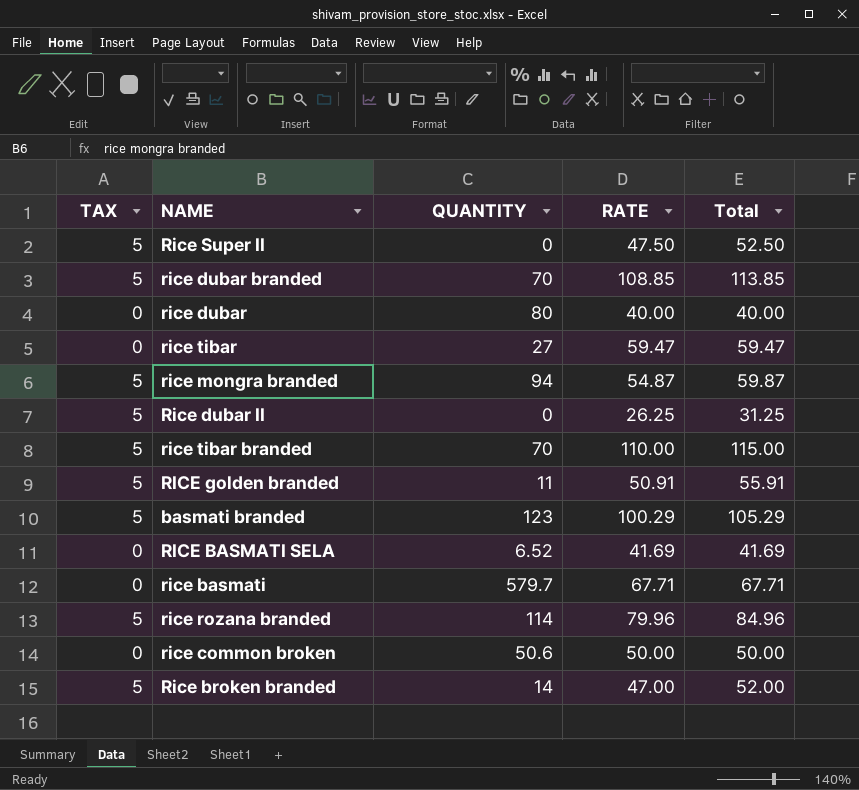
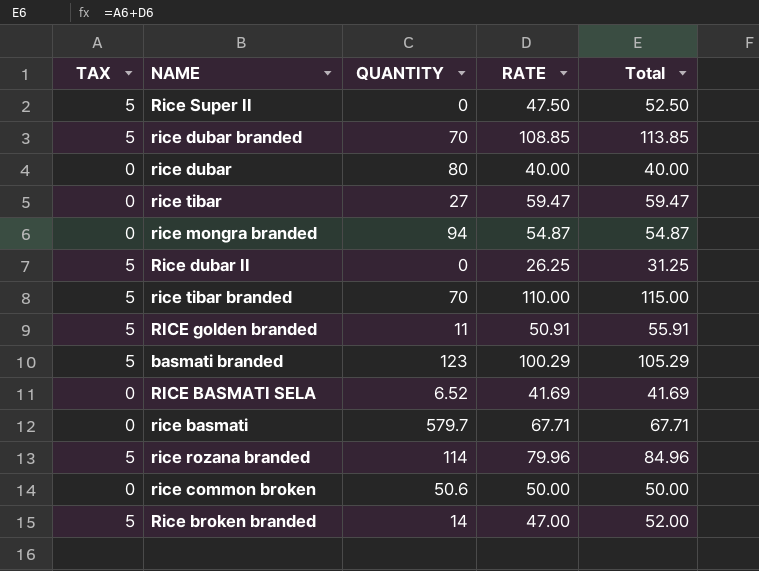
rice mongra branded | TAX: 5 -> 0
rice mongra branded | Total: 59.87 -> 54.87

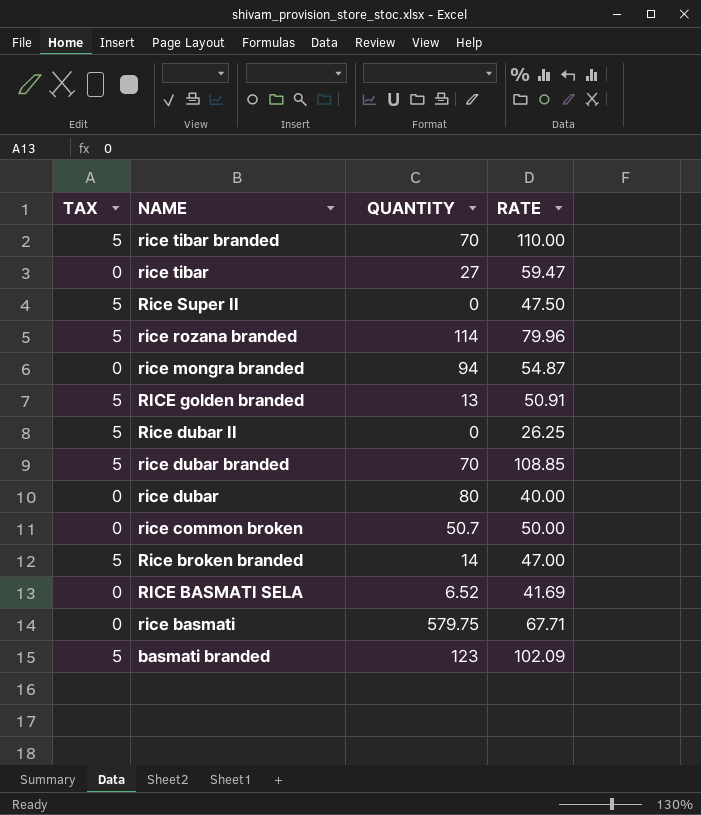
row order: none -> NAME descending
column Total | formula: [TAX] + [RATE] -> none
RICE golden branded | QUANTITY: 11 -> 13
rice common broken | QUANTITY: 50.6 -> 50.7
rice basmati | QUANTITY: 579.7 -> 579.75
basmati branded | RATE: 100.29 -> 102.09

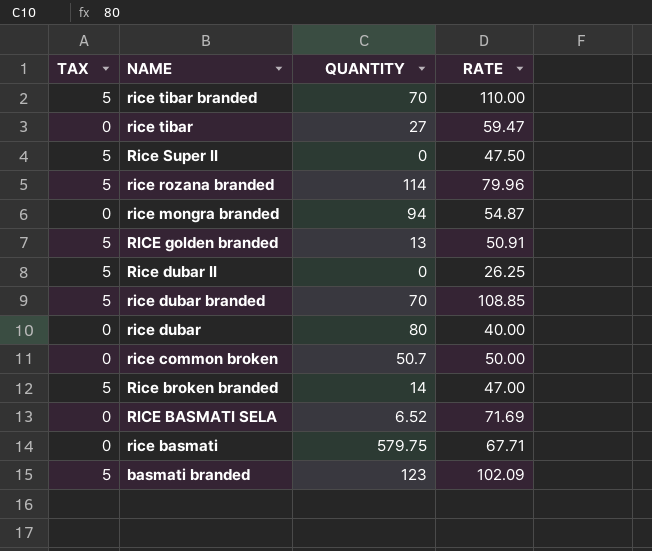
RICE BASMATI SELA | RATE: 41.69 -> 71.69

